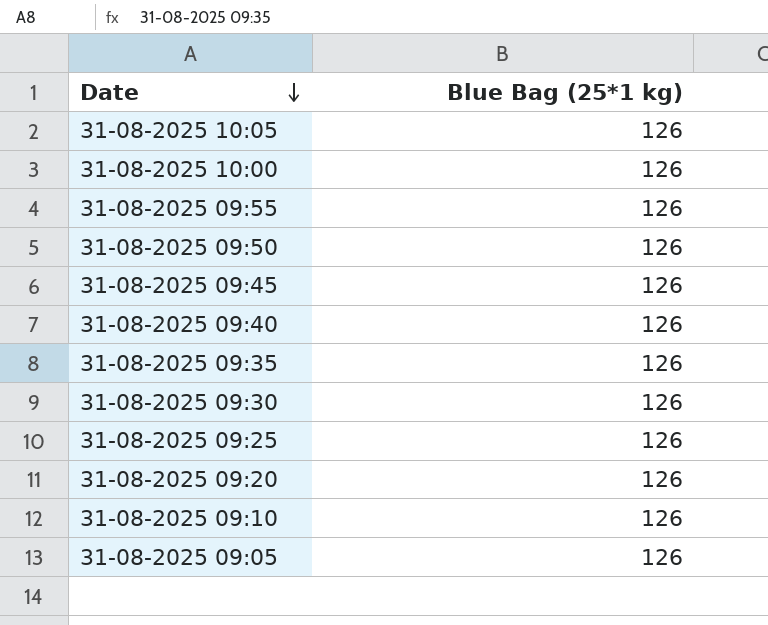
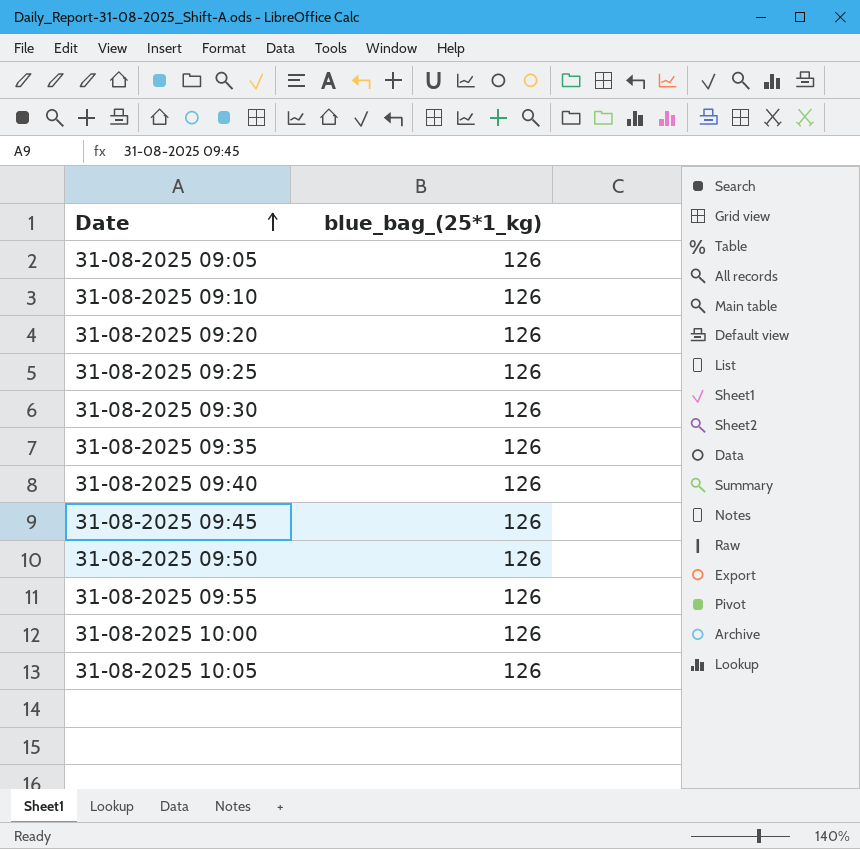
row order: Date descending -> Date ascending
column name: Blue Bag (25*1 kg) -> blue_bag_(25*1_kg)

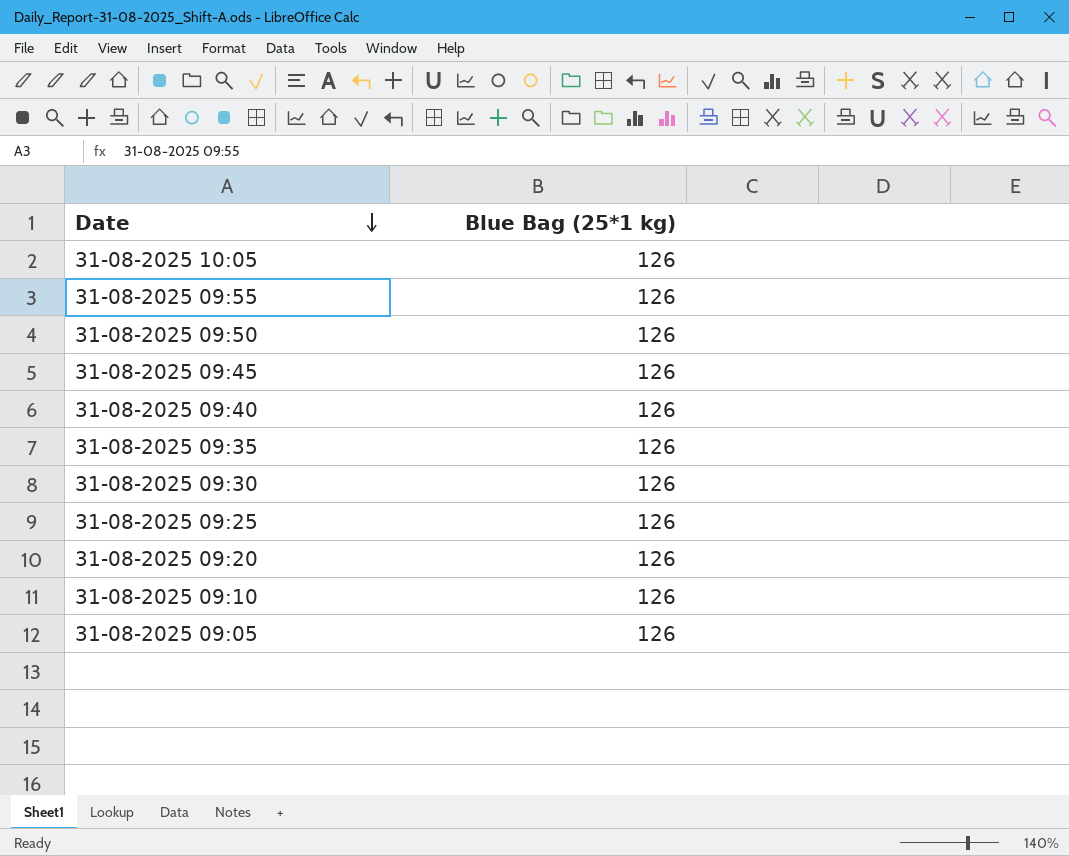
row order: Date ascending -> Date descending
column name: blue_bag_(25*1_kg) -> Blue Bag (25*1 kg)
row 31-08-2025 10:00: 126 -> none

